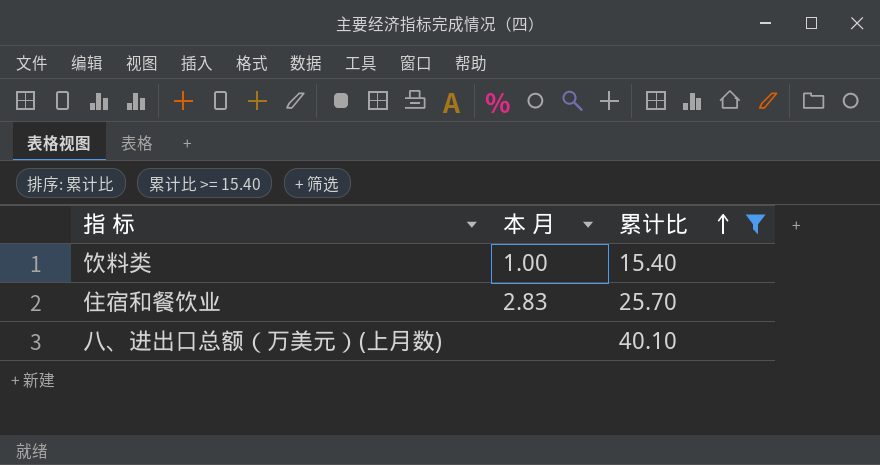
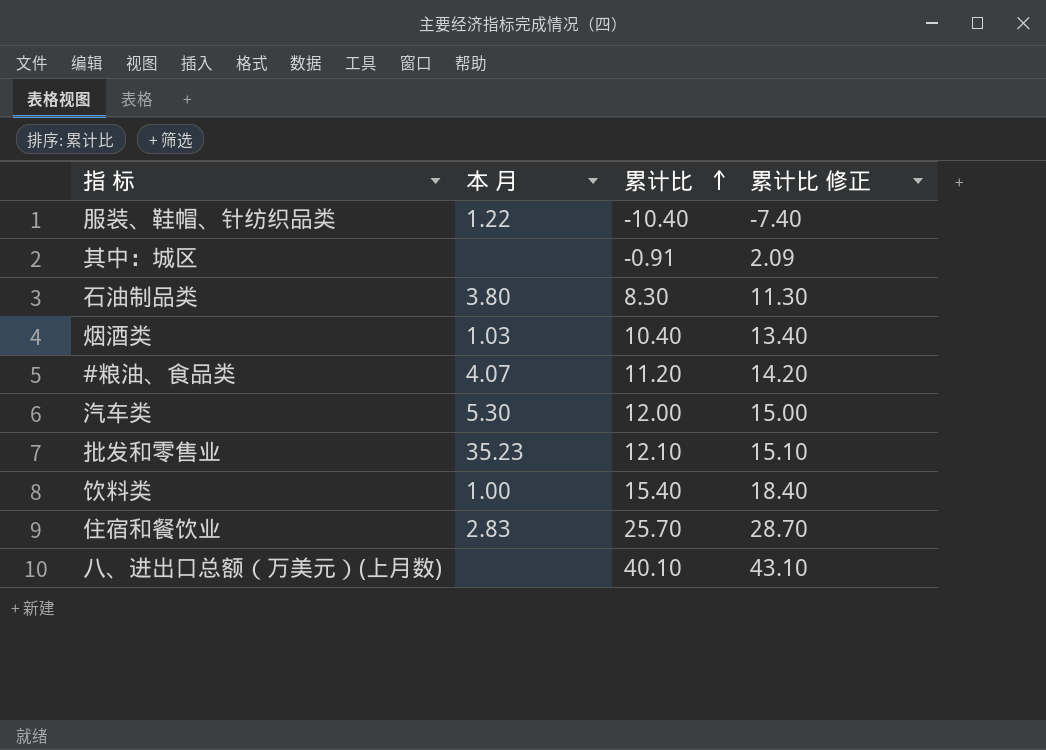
filter: 累计比 >= 15.40 -> none
column 累计比 修正 | formula: none -> [累计比] + 3

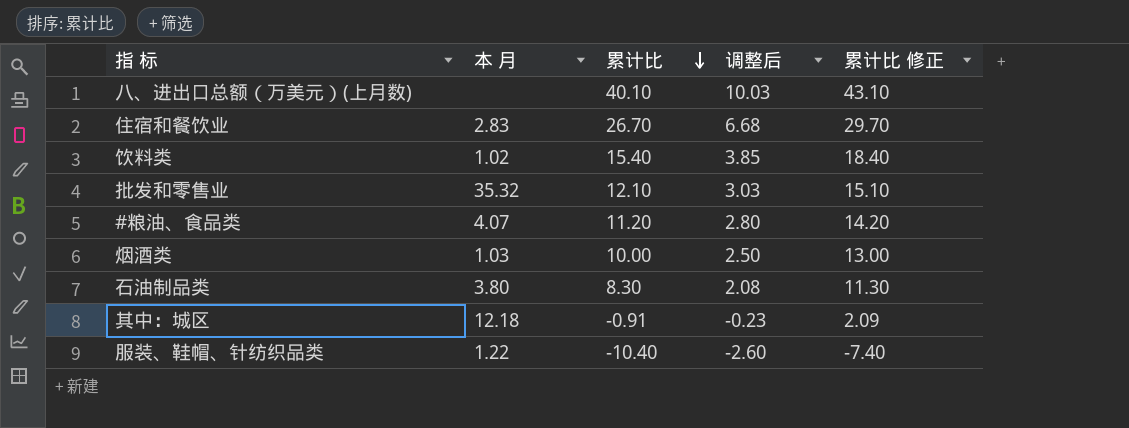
row order: 累计比 ascending -> 累计比 descending
column 调整后 | formula: none -> [累计比] * 0.25
row 汽车类: 5.30 | 12.00 | 15.00 -> none
住宿和餐饮业 | 累计比: 25.70 -> 26.70
住宿和餐饮业 | 累计比 修正: 28.70 -> 29.70
饮料类 | 本 月: 1.00 -> 1.02
批发和零售业 | 本 月: 35.23 -> 35.32
烟酒类 | 累计比: 10.40 -> 10.00
烟酒类 | 累计比 修正: 13.40 -> 13.00
其中：城区 | 本 月: none -> 12.18

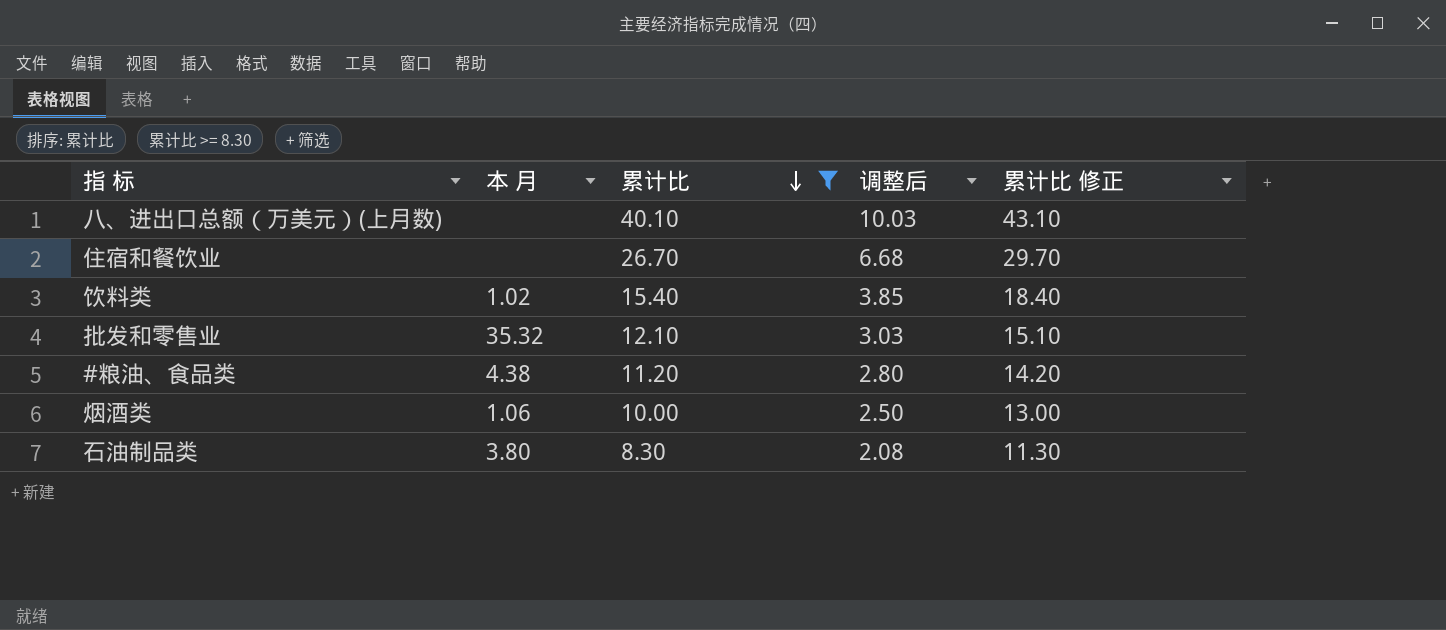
filter: none -> 累计比 >= 8.30
住宿和餐饮业 | 本 月: 2.83 -> none
#粮油、食品类 | 本 月: 4.07 -> 4.38
烟酒类 | 本 月: 1.03 -> 1.06

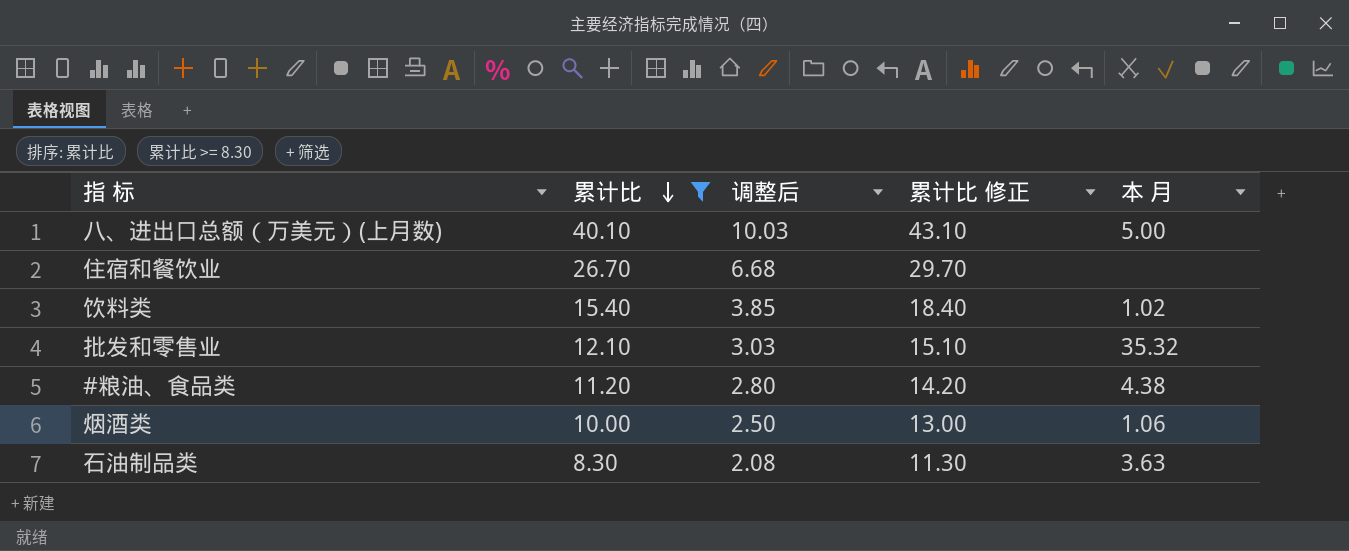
column 本 月 | position: 2 -> 5
八、进出口总额（万美元）(上月数) | 本 月: none -> 5.00
石油制品类 | 本 月: 3.80 -> 3.63

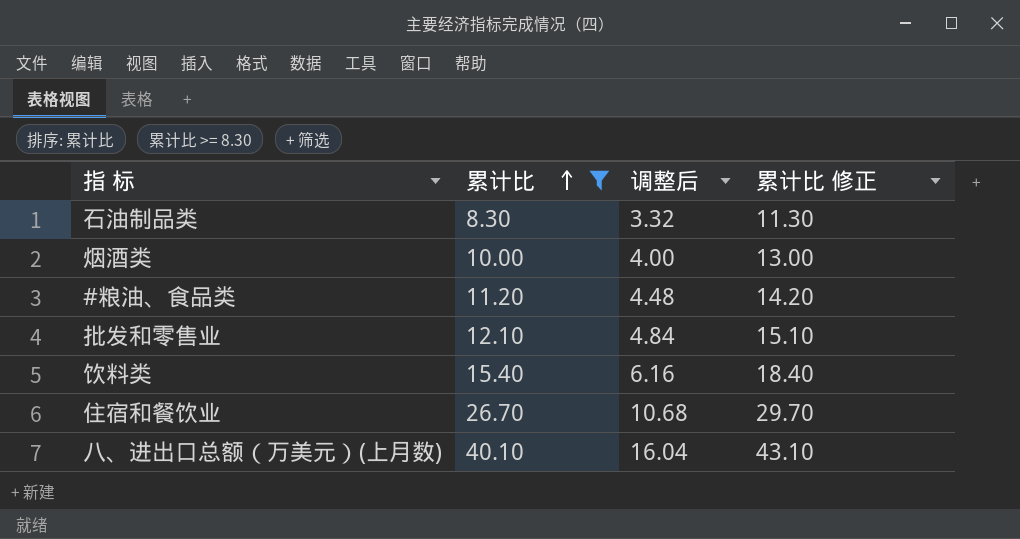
row order: 累计比 descending -> 累计比 ascending
column 本 月 | position: 5 -> none
column 调整后 | formula: [累计比] * 0.25 -> [累计比] * 0.4

